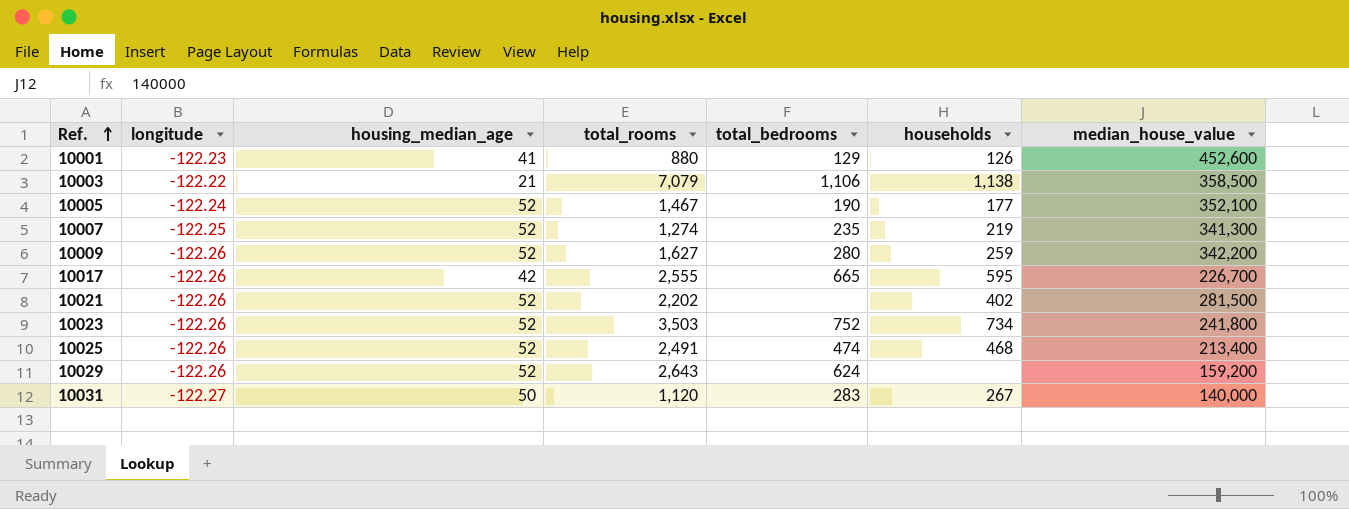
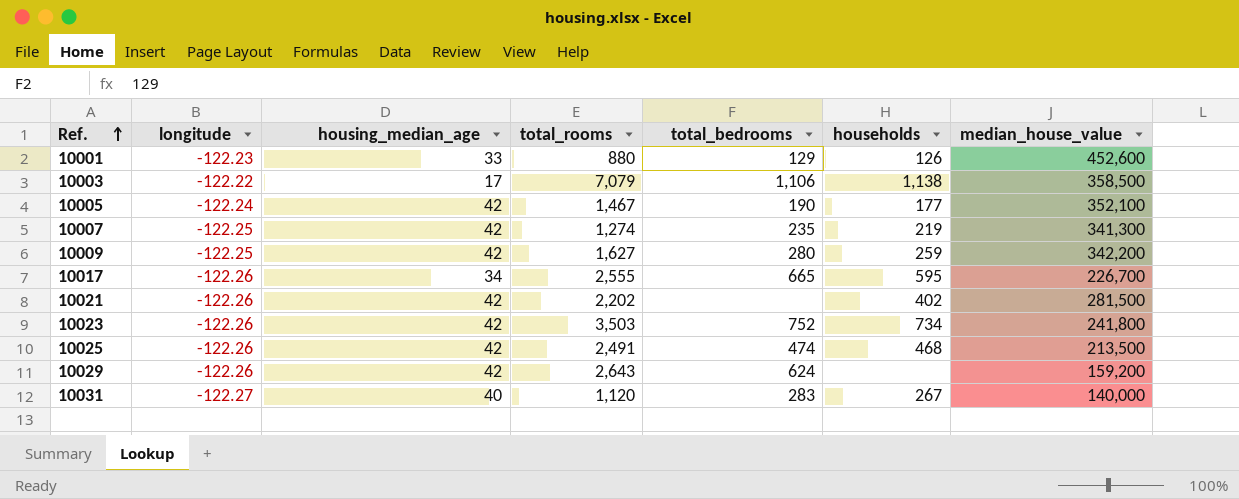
10001 | housing_median_age: 41 -> 33
10003 | housing_median_age: 21 -> 17
10005 | housing_median_age: 52 -> 42
10007 | housing_median_age: 52 -> 42
10009 | longitude: -122.26 -> -122.25
10009 | housing_median_age: 52 -> 42
10017 | housing_median_age: 42 -> 34
10021 | housing_median_age: 52 -> 42
10023 | housing_median_age: 52 -> 42
10025 | housing_median_age: 52 -> 42
10025 | median_house_value: 213,400 -> 213,500
10029 | housing_median_age: 52 -> 42
10031 | housing_median_age: 50 -> 40

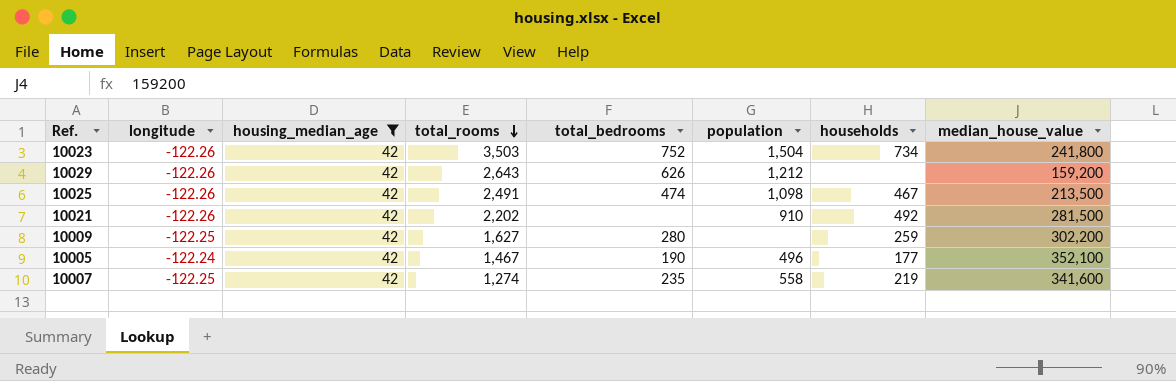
filter: none -> housing_median_age = 42
row order: Ref. ascending -> total_rooms descending
column population | position: none -> 6
10029 | total_bedrooms: 624 -> 626
10025 | households: 468 -> 467
10021 | households: 402 -> 492
10009 | median_house_value: 342,200 -> 302,200
10007 | median_house_value: 341,300 -> 341,600

